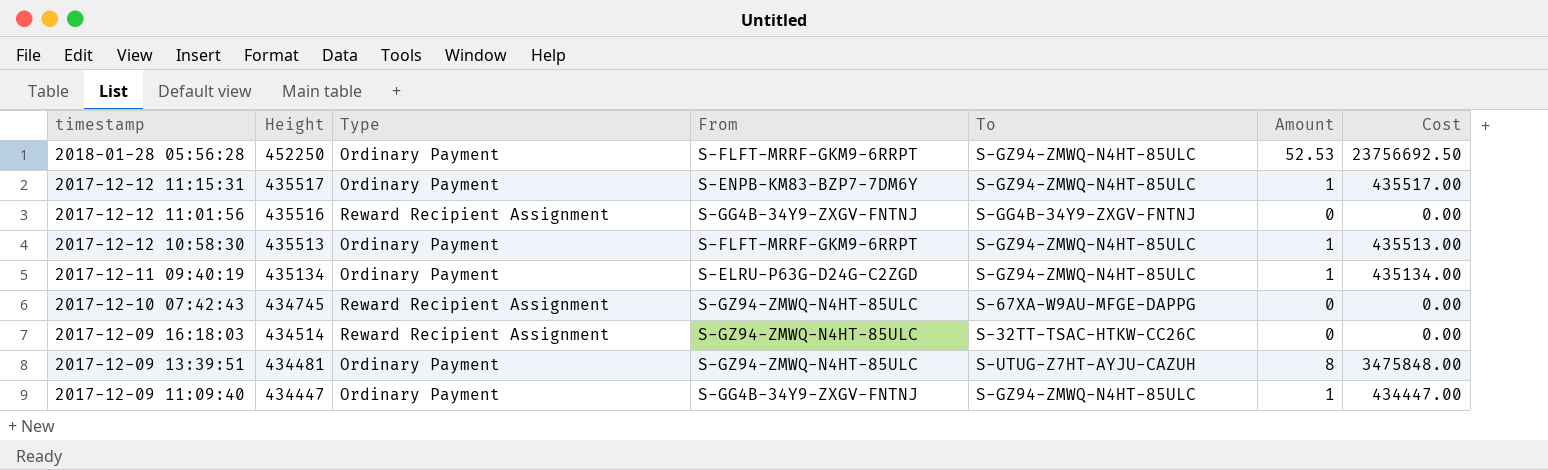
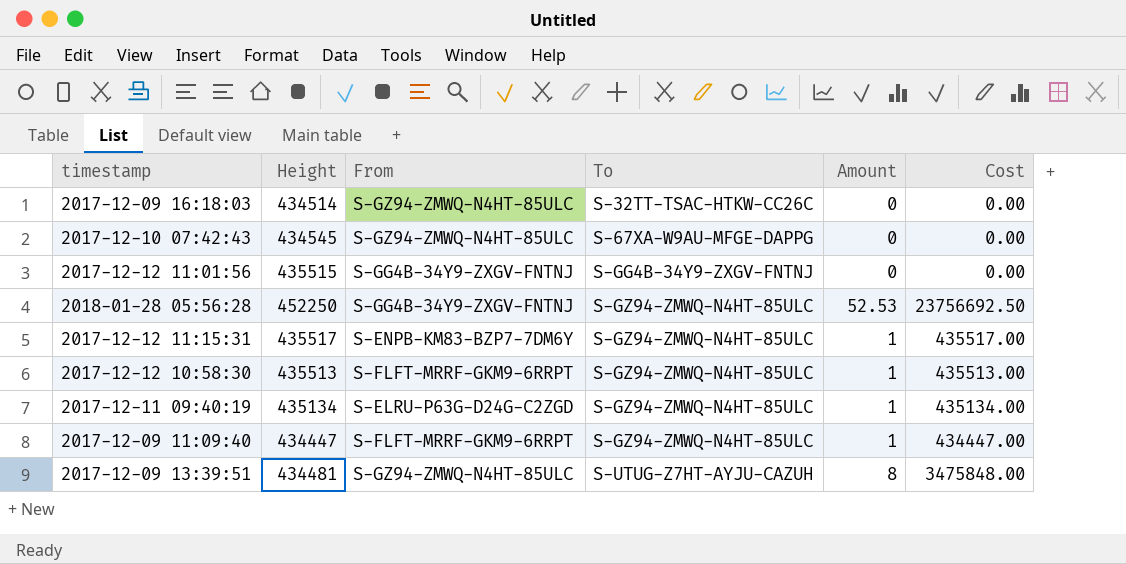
row order: timestamp descending -> To ascending
column Type | position: 3 -> none
2017-12-10 07:42:43 | Height: 434745 -> 434545
2017-12-12 11:01:56 | Height: 435516 -> 435515
2018-01-28 05:56:28 | From: S-FLFT-MRRF-GKM9-6RRPT -> S-GG4B-34Y9-ZXGV-FNTNJ
2017-12-09 11:09:40 | From: S-GG4B-34Y9-ZXGV-FNTNJ -> S-FLFT-MRRF-GKM9-6RRPT

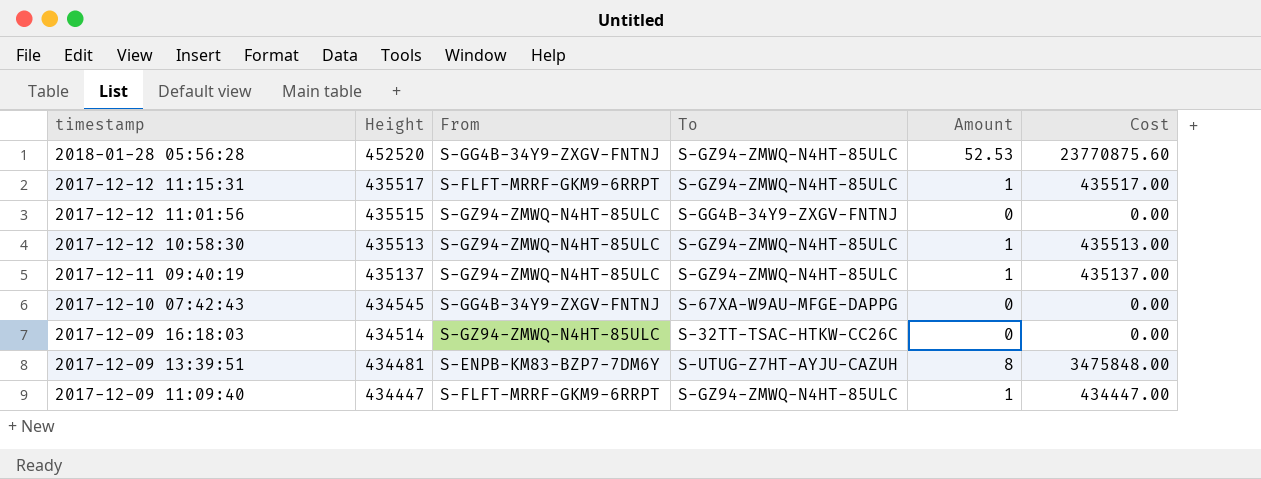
row order: To ascending -> timestamp descending
2018-01-28 05:56:28 | Height: 452250 -> 452520
2018-01-28 05:56:28 | Cost: 23756692.50 -> 23770875.60
2017-12-12 11:15:31 | From: S-ENPB-KM83-BZP7-7DM6Y -> S-FLFT-MRRF-GKM9-6RRPT
2017-12-12 11:01:56 | From: S-GG4B-34Y9-ZXGV-FNTNJ -> S-GZ94-ZMWQ-N4HT-85ULC
2017-12-12 10:58:30 | From: S-FLFT-MRRF-GKM9-6RRPT -> S-GZ94-ZMWQ-N4HT-85ULC
2017-12-11 09:40:19 | Height: 435134 -> 435137
2017-12-11 09:40:19 | From: S-ELRU-P63G-D24G-C2ZGD -> S-GZ94-ZMWQ-N4HT-85ULC
2017-12-11 09:40:19 | Cost: 435134.00 -> 435137.00
2017-12-10 07:42:43 | From: S-GZ94-ZMWQ-N4HT-85ULC -> S-GG4B-34Y9-ZXGV-FNTNJ
2017-12-09 13:39:51 | From: S-GZ94-ZMWQ-N4HT-85ULC -> S-ENPB-KM83-BZP7-7DM6Y

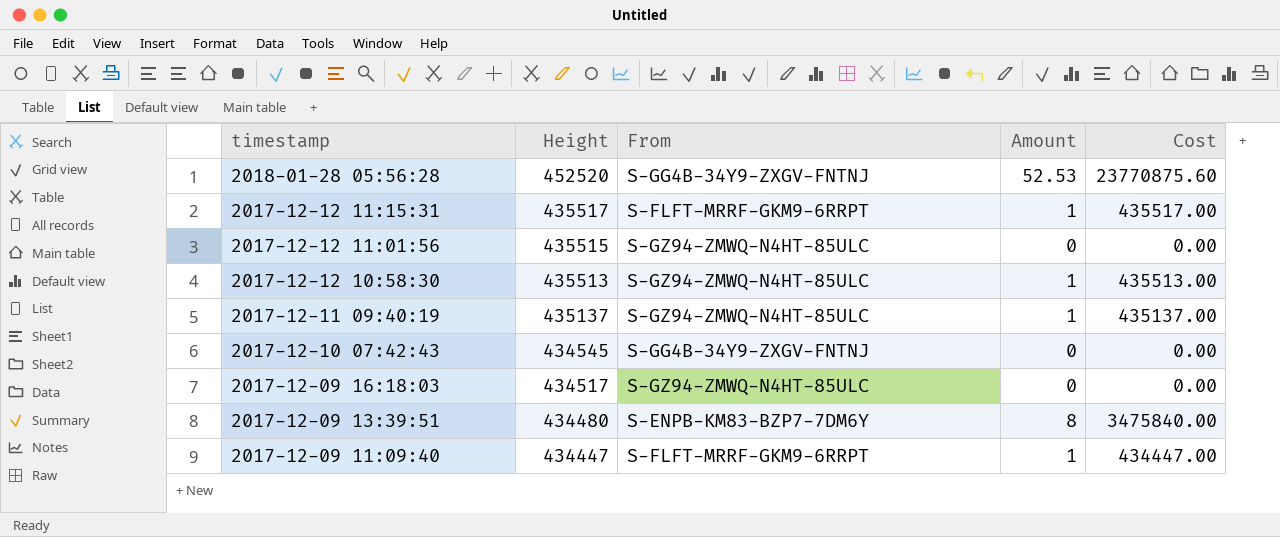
column To | position: 4 -> none
2017-12-09 16:18:03 | Height: 434514 -> 434517
2017-12-09 13:39:51 | Height: 434481 -> 434480
2017-12-09 13:39:51 | Cost: 3475848.00 -> 3475840.00

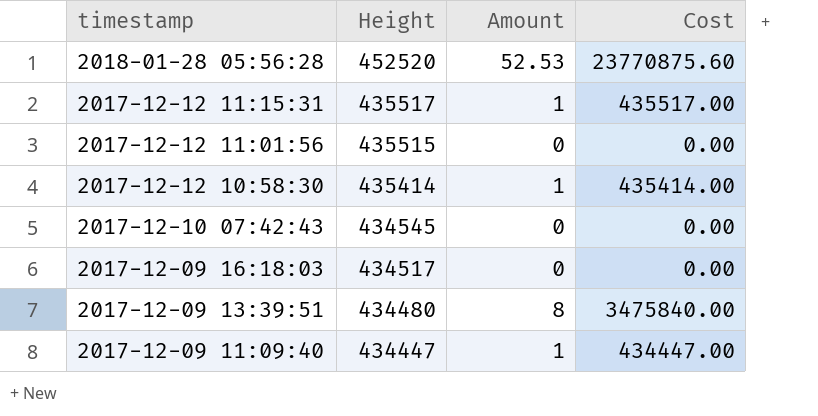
column From | position: 3 -> none
row 2017-12-11 09:40:19: 435137 | S-GZ94-ZMWQ-N4HT-85ULC | 1 | 435137.00 -> none
2017-12-12 10:58:30 | Height: 435513 -> 435414
2017-12-12 10:58:30 | Cost: 435513.00 -> 435414.00

